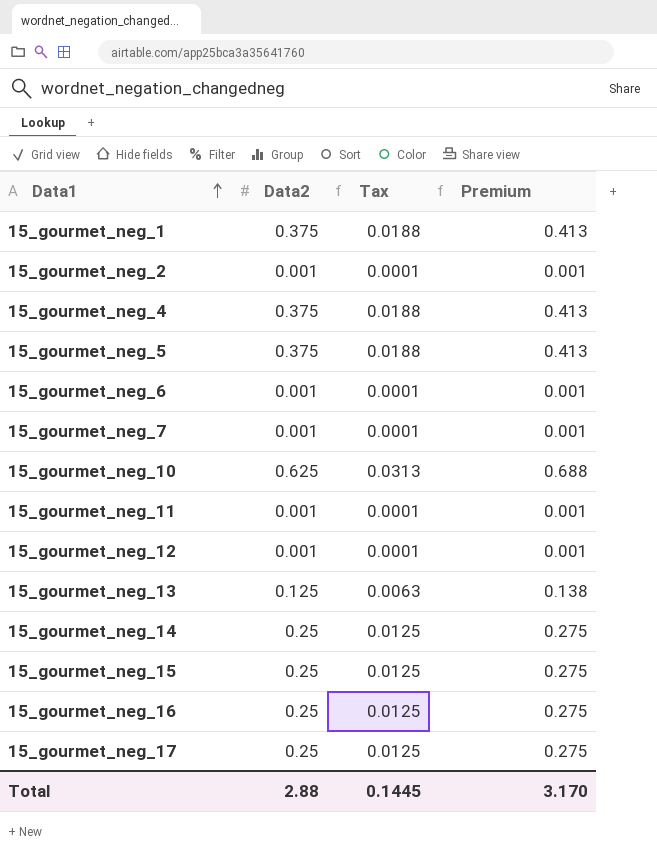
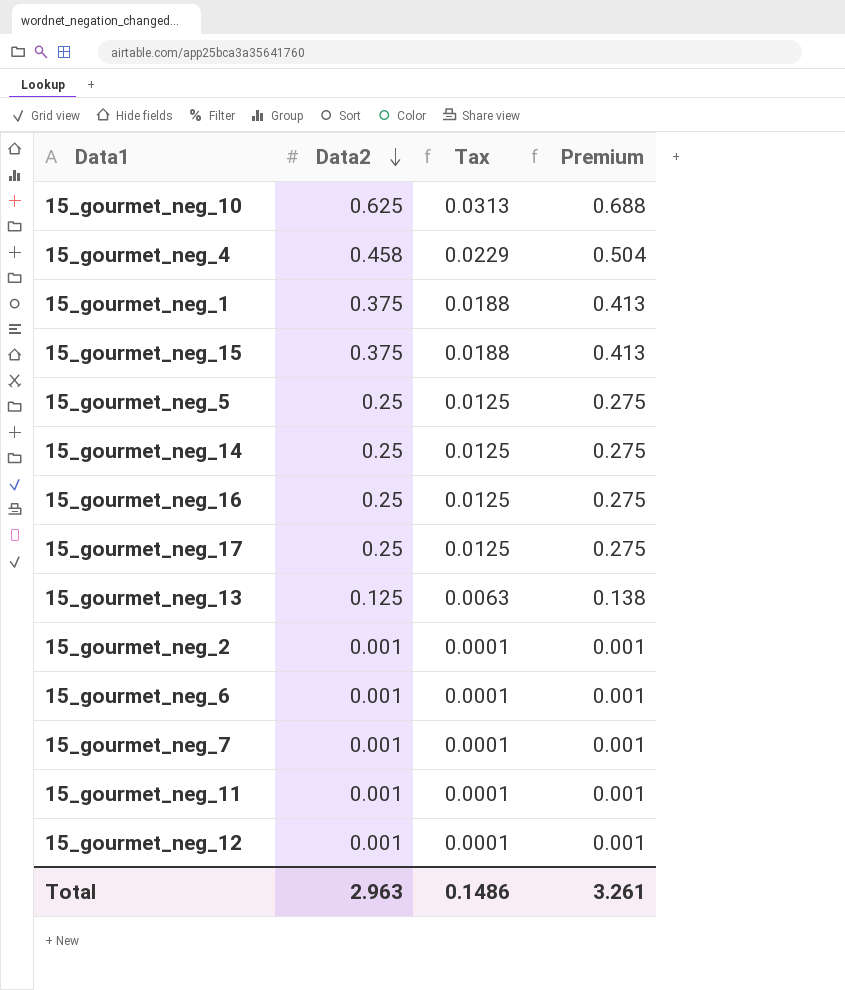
row order: Data1 ascending -> Data2 descending
15_gourmet_neg_4 | Data2: 0.375 -> 0.458
15_gourmet_neg_4 | Tax: 0.0188 -> 0.0229
15_gourmet_neg_4 | Premium: 0.413 -> 0.504
15_gourmet_neg_15 | Data2: 0.25 -> 0.375
15_gourmet_neg_15 | Tax: 0.0125 -> 0.0188
15_gourmet_neg_15 | Premium: 0.275 -> 0.413
15_gourmet_neg_5 | Data2: 0.375 -> 0.25
15_gourmet_neg_5 | Tax: 0.0188 -> 0.0125
15_gourmet_neg_5 | Premium: 0.413 -> 0.275
Total | Data2: 2.88 -> 2.963
Total | Tax: 0.1445 -> 0.1486
Total | Premium: 3.170 -> 3.261

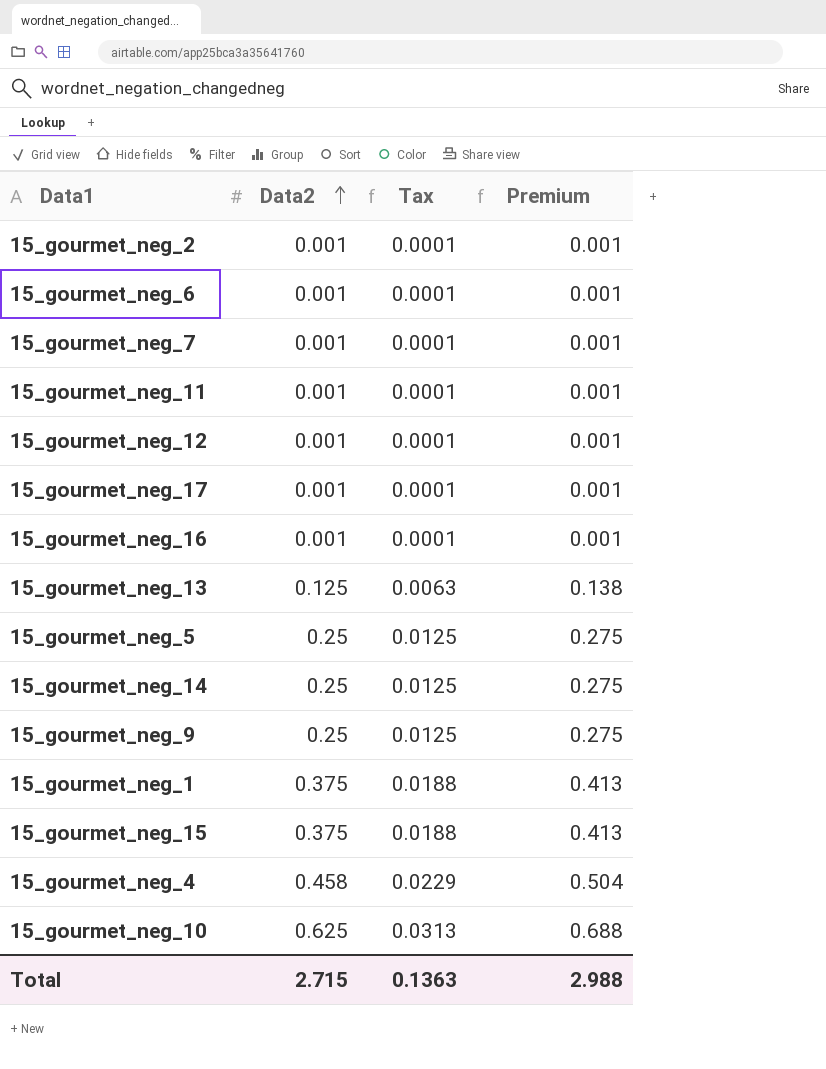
row order: Data2 descending -> Data2 ascending
15_gourmet_neg_17 | Data2: 0.25 -> 0.001
15_gourmet_neg_17 | Tax: 0.0125 -> 0.0001
15_gourmet_neg_17 | Premium: 0.275 -> 0.001
15_gourmet_neg_16 | Data2: 0.25 -> 0.001
15_gourmet_neg_16 | Tax: 0.0125 -> 0.0001
15_gourmet_neg_16 | Premium: 0.275 -> 0.001
row 15_gourmet_neg_9: none -> 0.25 | 0.0125 | 0.275
Total | Data2: 2.963 -> 2.715
Total | Tax: 0.1486 -> 0.1363
Total | Premium: 3.261 -> 2.988

